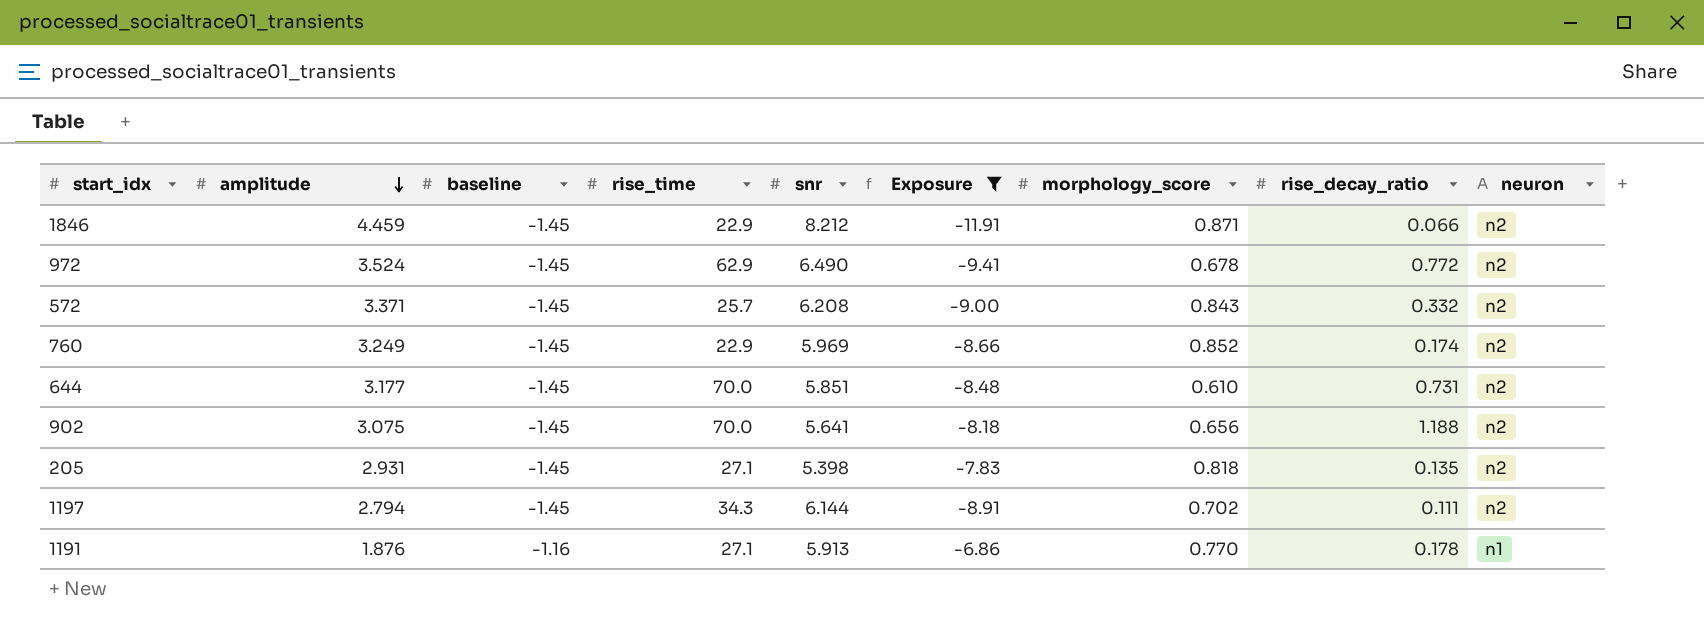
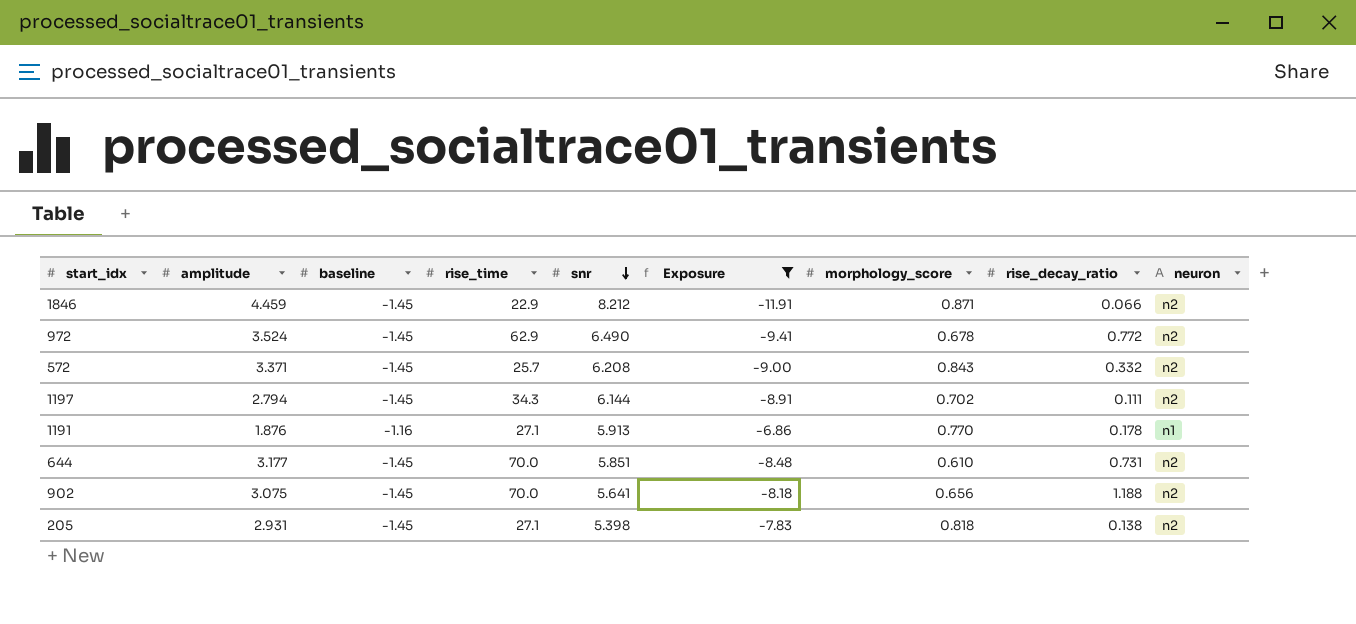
row order: amplitude descending -> snr descending
row 760: 3.249 | -1.45 | 22.9 | 5.969 | -8.66 | 0.852 | 0.174 | n2 -> none
205 | rise_decay_ratio: 0.135 -> 0.138

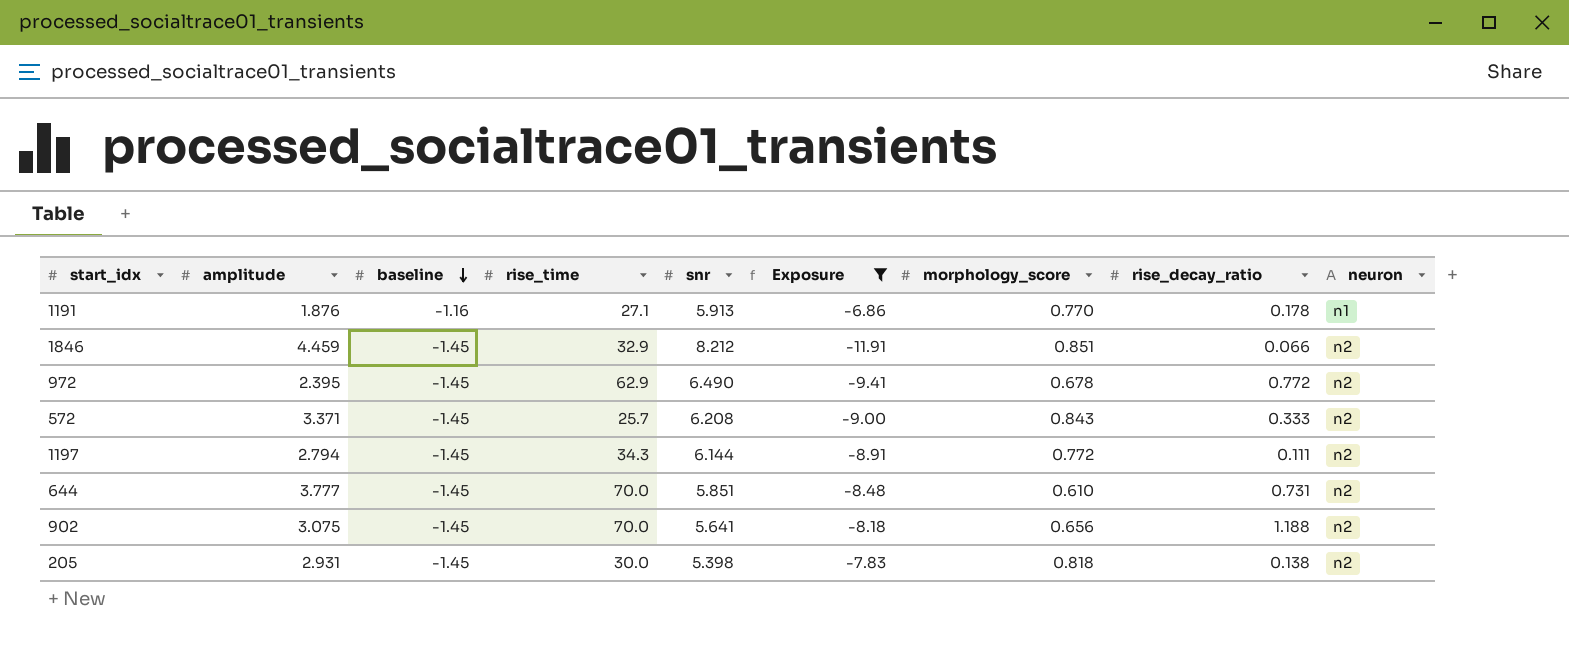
row order: snr descending -> baseline descending
1846 | rise_time: 22.9 -> 32.9
1846 | morphology_score: 0.871 -> 0.851
972 | amplitude: 3.524 -> 2.395
572 | rise_decay_ratio: 0.332 -> 0.333
1197 | morphology_score: 0.702 -> 0.772
644 | amplitude: 3.177 -> 3.777
205 | rise_time: 27.1 -> 30.0

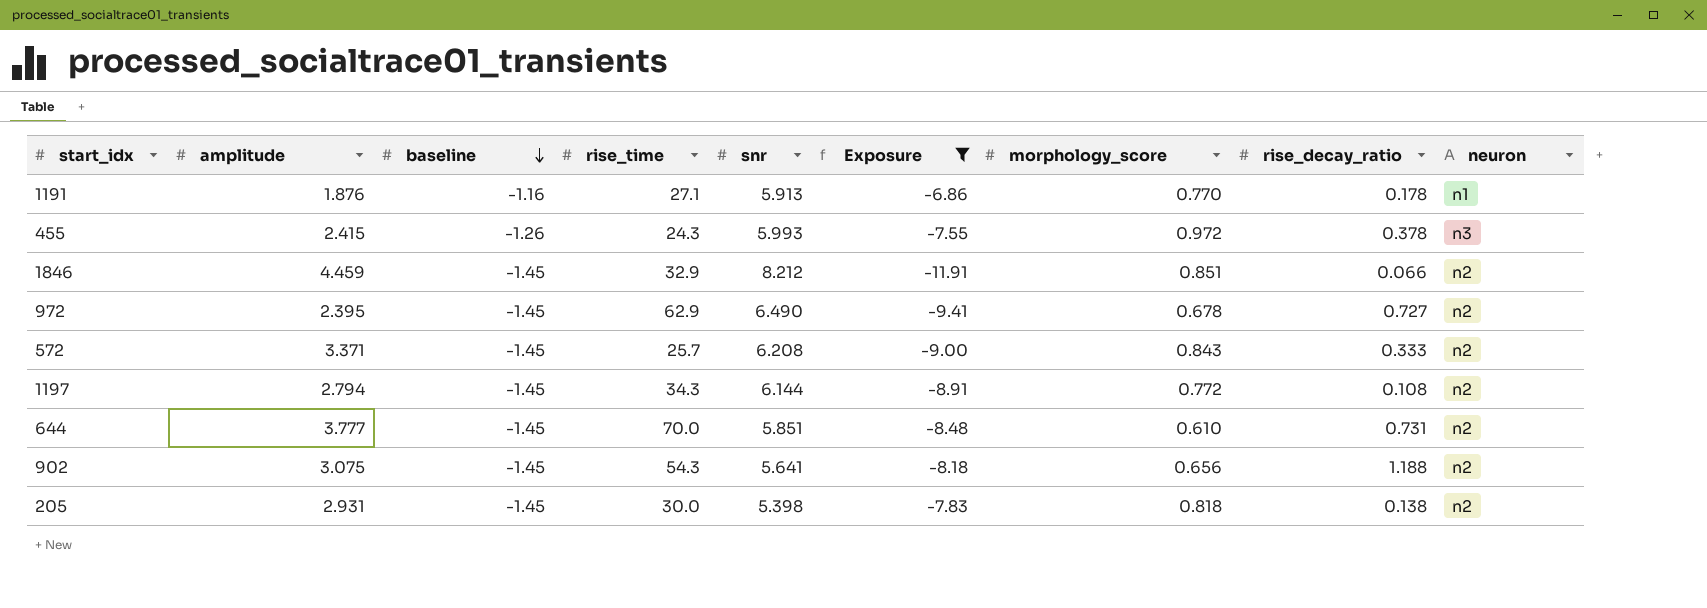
row 455: none -> 2.415 | -1.26 | 24.3 | 5.993 | -7.55 | 0.972 | 0.378 | n3
972 | rise_decay_ratio: 0.772 -> 0.727
1197 | rise_decay_ratio: 0.111 -> 0.108
902 | rise_time: 70.0 -> 54.3

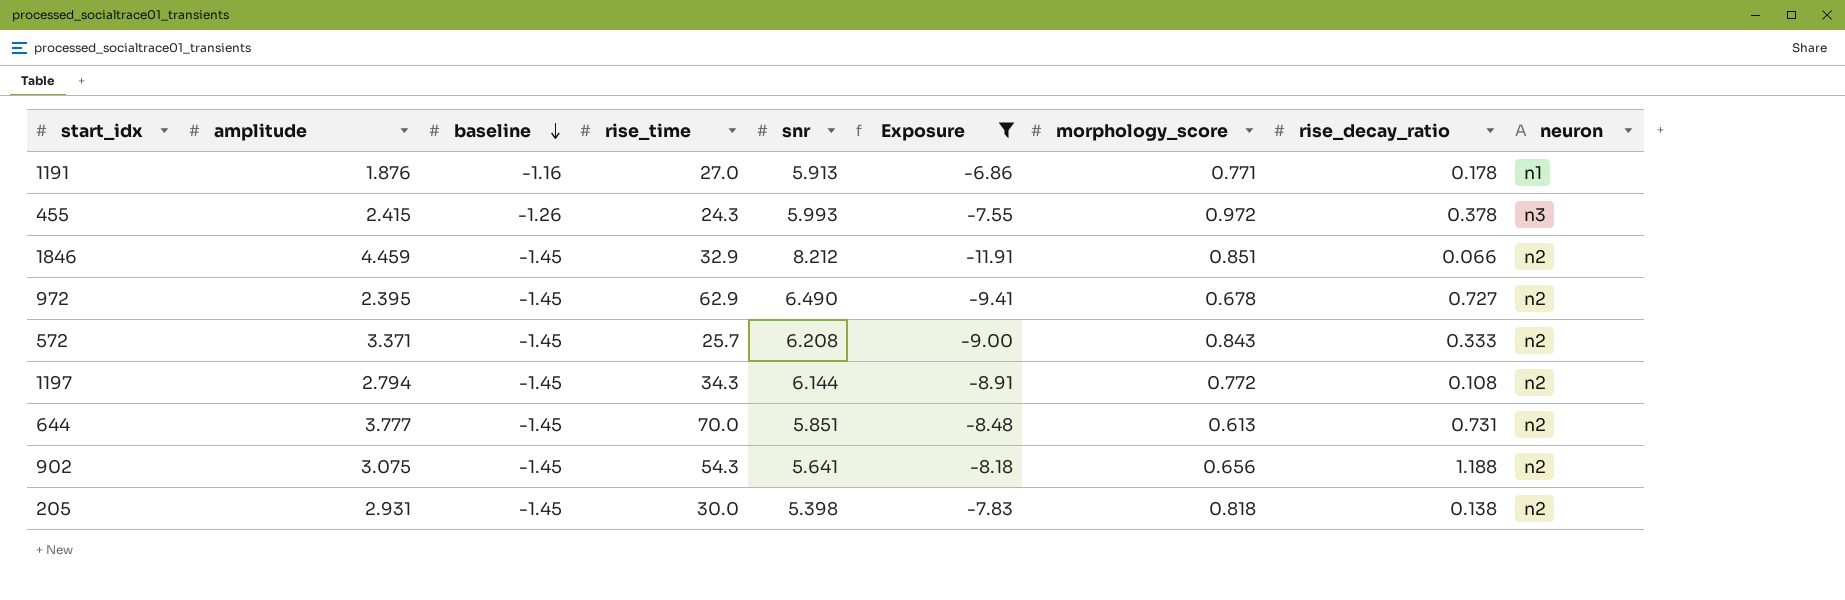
1191 | rise_time: 27.1 -> 27.0
1191 | morphology_score: 0.770 -> 0.771
644 | morphology_score: 0.610 -> 0.613

